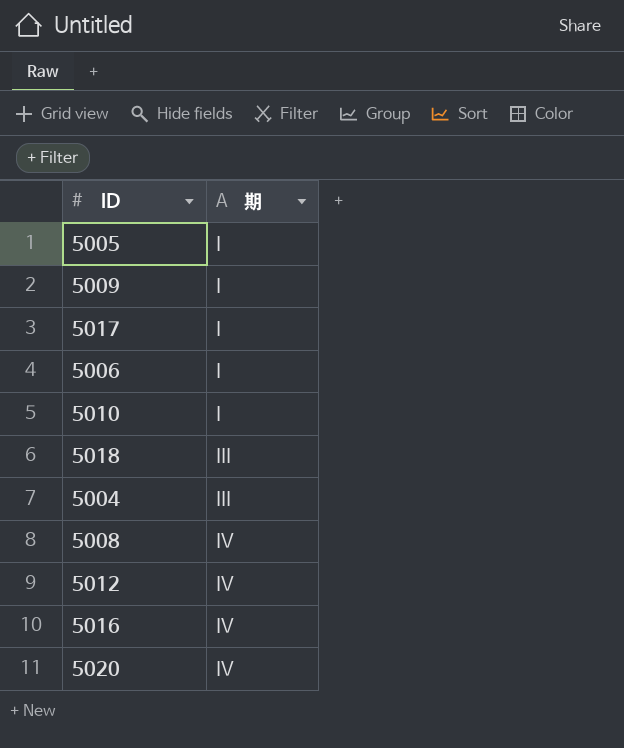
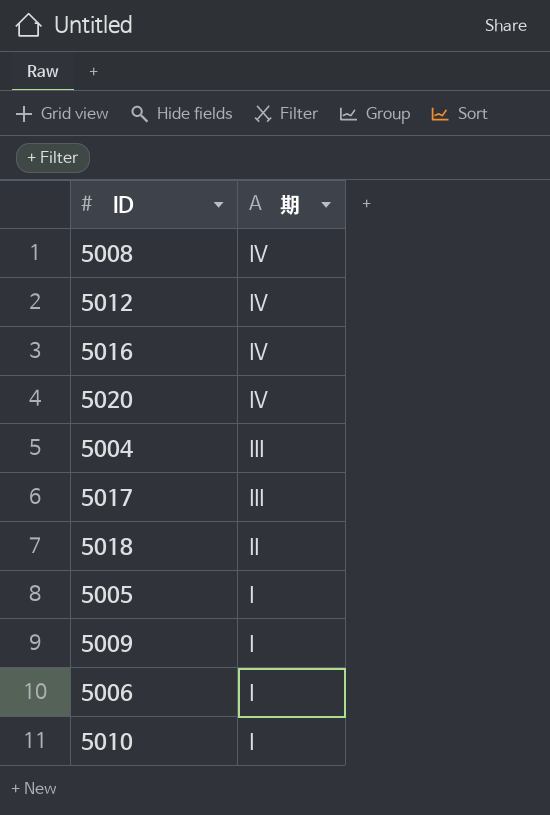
row order: 期 ascending -> 期 descending
5017 | 期: I -> III
5018 | 期: III -> II

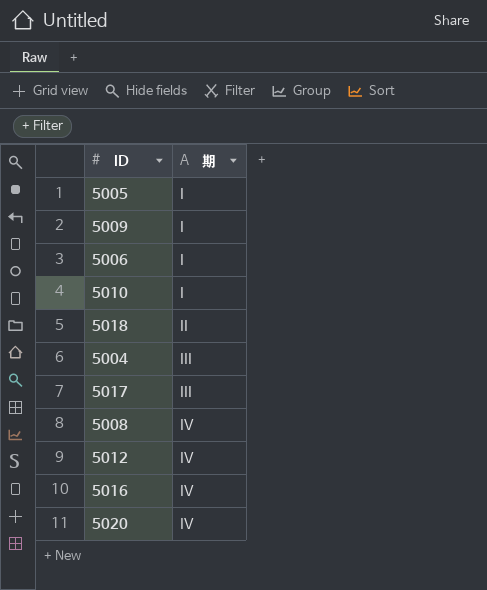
row order: 期 descending -> 期 ascending

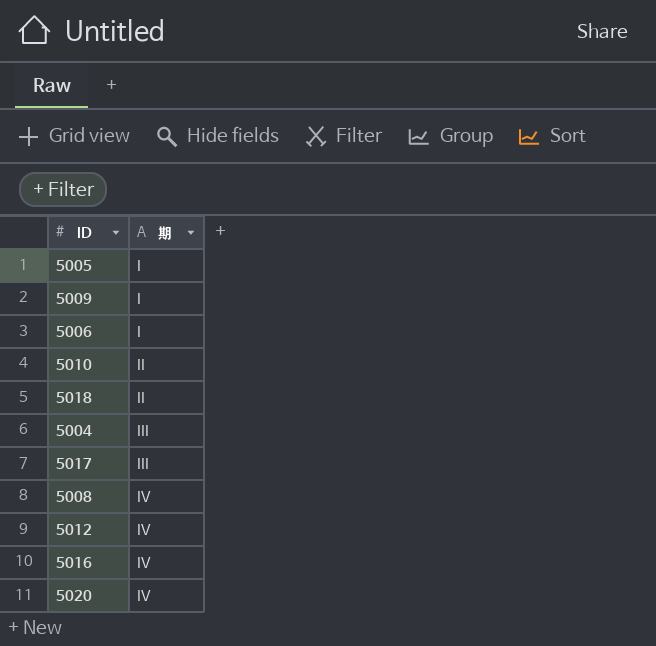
5010 | 期: I -> II

